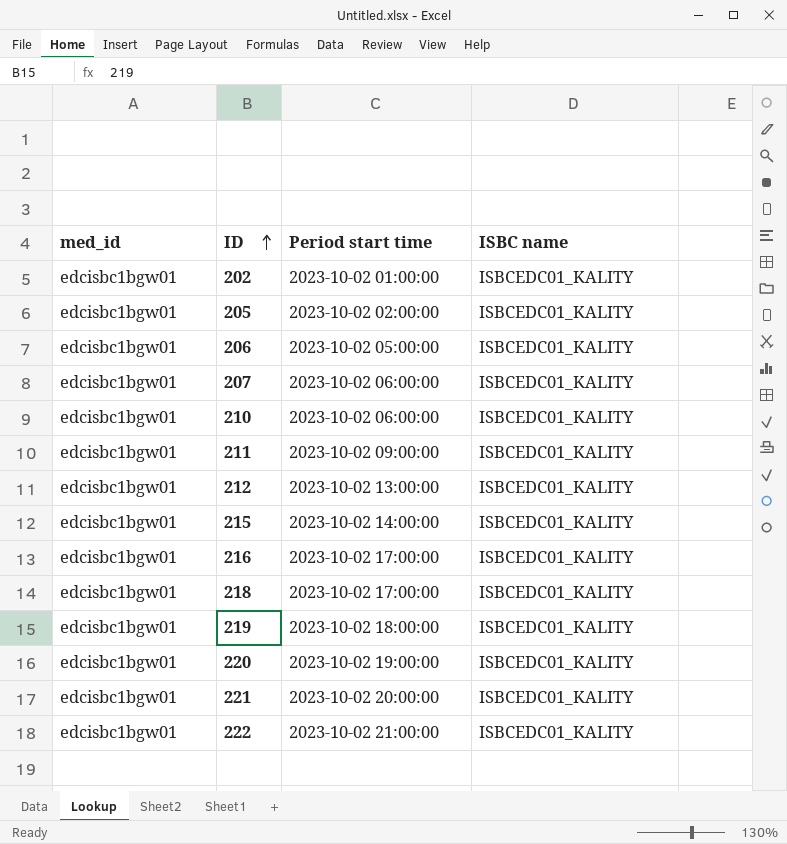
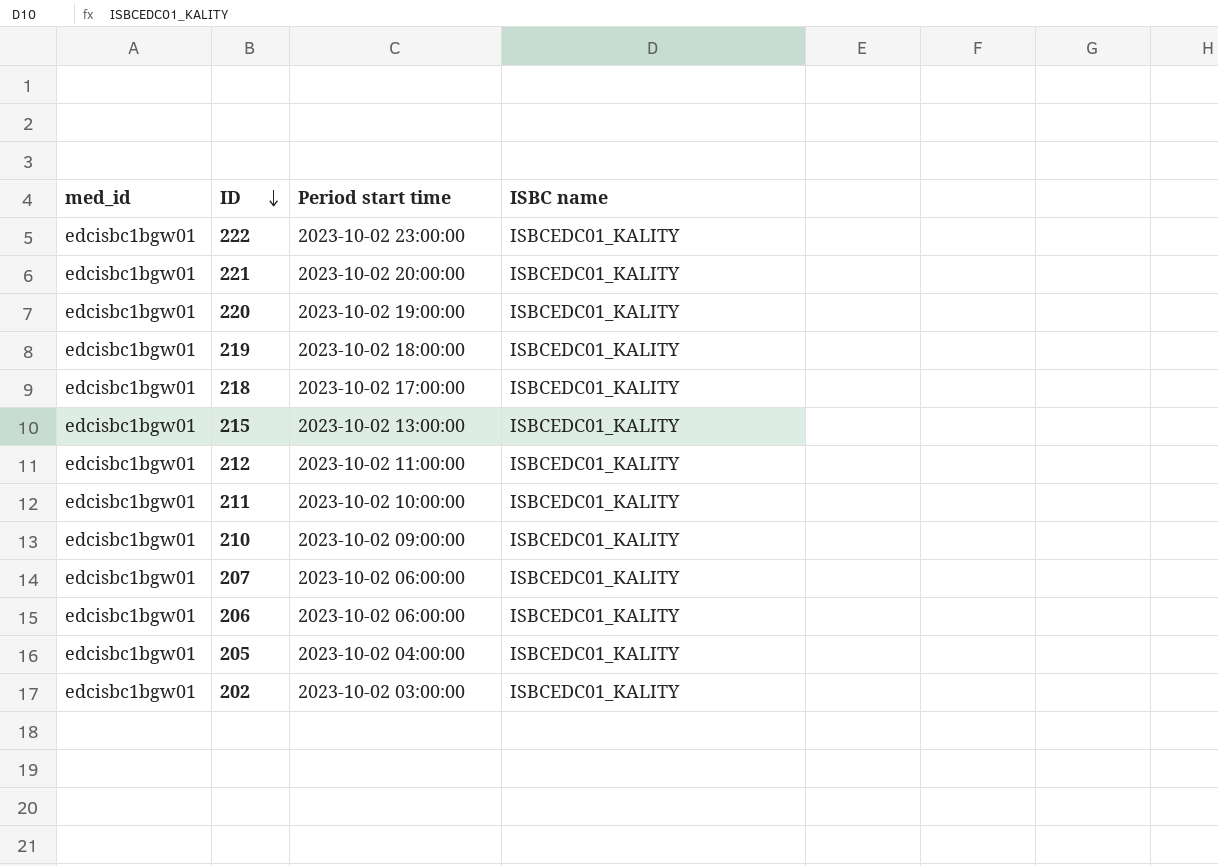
row order: ID ascending -> ID descending
row 216: edcisbc1bgw01 | 2023-10-02 17:00:00 | ISBCEDC01_KALITY -> none
222 | Period start time: 2023-10-02 21:00:00 -> 2023-10-02 23:00:00
215 | Period start time: 2023-10-02 14:00:00 -> 2023-10-02 13:00:00
212 | Period start time: 2023-10-02 13:00:00 -> 2023-10-02 11:00:00
211 | Period start time: 2023-10-02 09:00:00 -> 2023-10-02 10:00:00
210 | Period start time: 2023-10-02 06:00:00 -> 2023-10-02 09:00:00
206 | Period start time: 2023-10-02 05:00:00 -> 2023-10-02 06:00:00
205 | Period start time: 2023-10-02 02:00:00 -> 2023-10-02 04:00:00
202 | Period start time: 2023-10-02 01:00:00 -> 2023-10-02 03:00:00

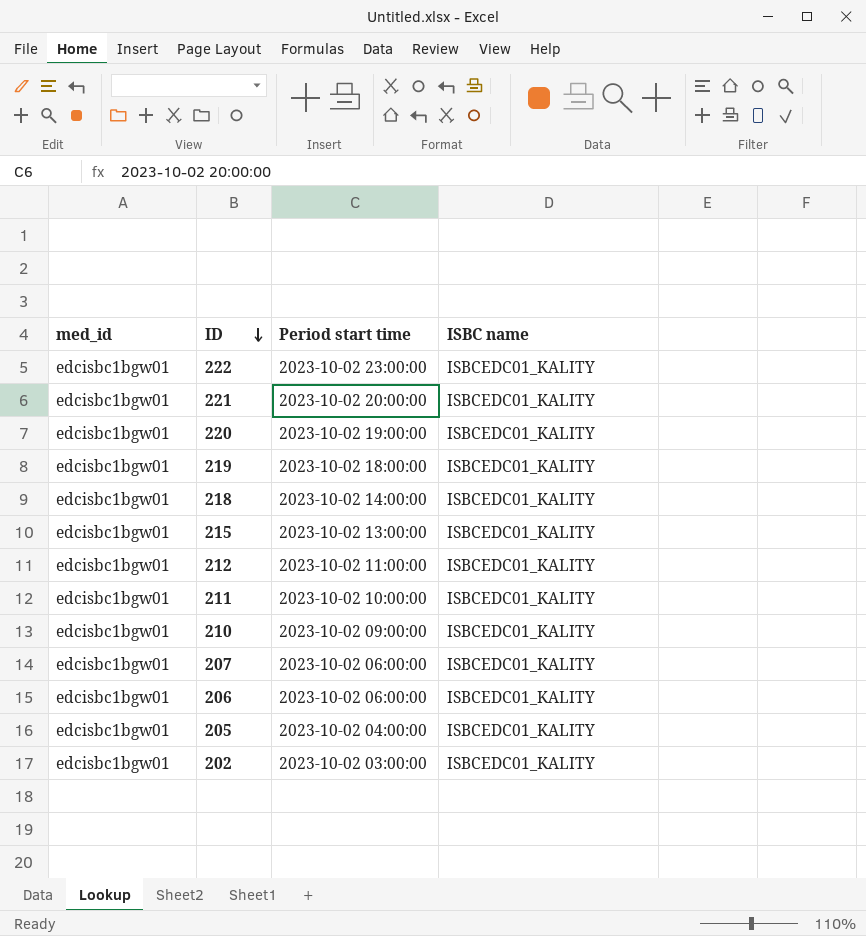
218 | Period start time: 2023-10-02 17:00:00 -> 2023-10-02 14:00:00

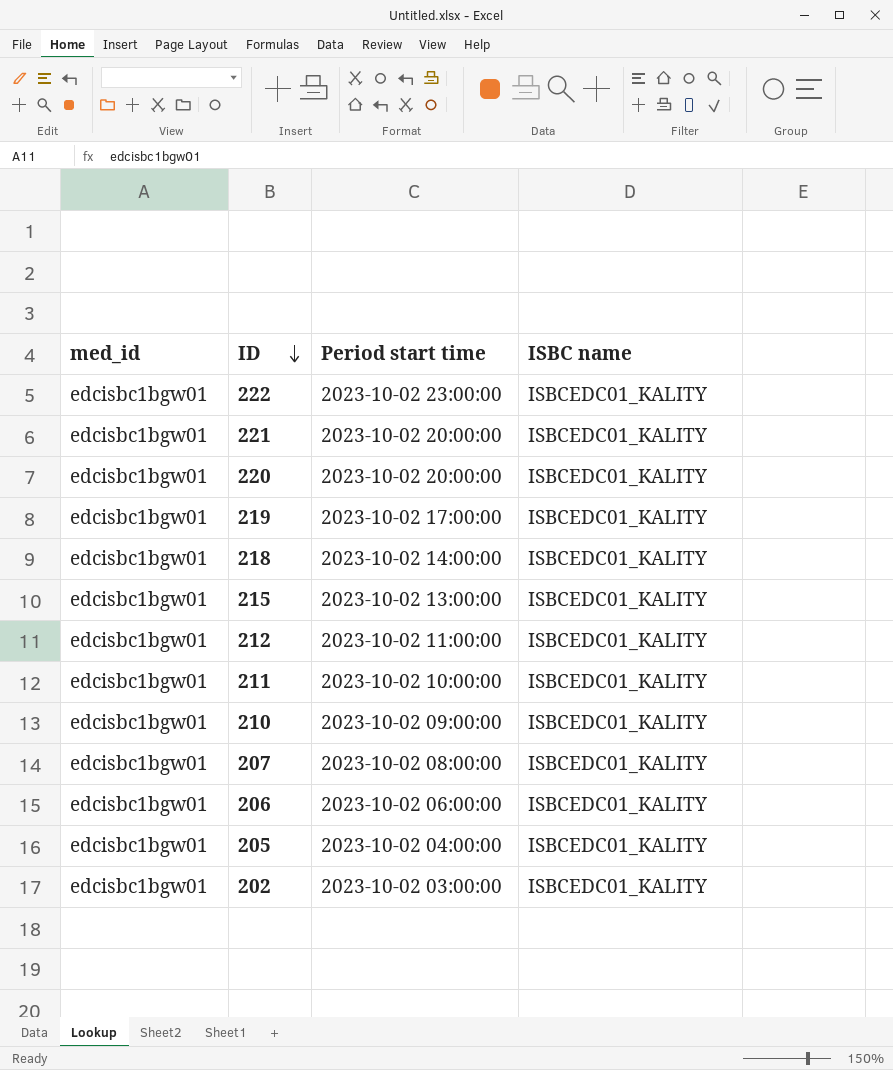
220 | Period start time: 2023-10-02 19:00:00 -> 2023-10-02 20:00:00
219 | Period start time: 2023-10-02 18:00:00 -> 2023-10-02 17:00:00
207 | Period start time: 2023-10-02 06:00:00 -> 2023-10-02 08:00:00

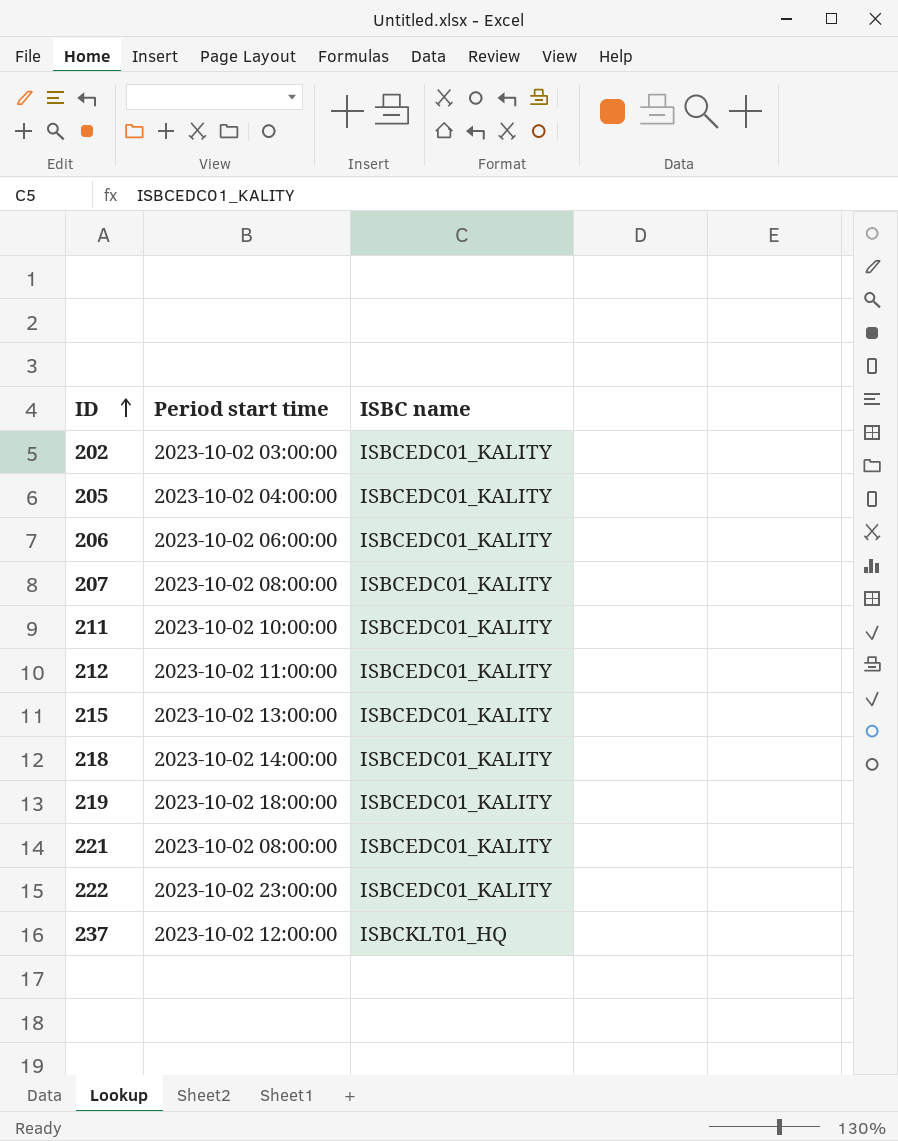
row order: ID descending -> ID ascending
column med_id | position: 1 -> none
row 220: edcisbc1bgw01 | 2023-10-02 20:00:00 | ISBCEDC01_KALITY -> none
row 210: edcisbc1bgw01 | 2023-10-02 09:00:00 | ISBCEDC01_KALITY -> none
219 | Period start time: 2023-10-02 17:00:00 -> 2023-10-02 18:00:00
221 | Period start time: 2023-10-02 20:00:00 -> 2023-10-02 08:00:00
row 237: none -> 2023-10-02 12:00:00 | ISBCKLT01_HQ

